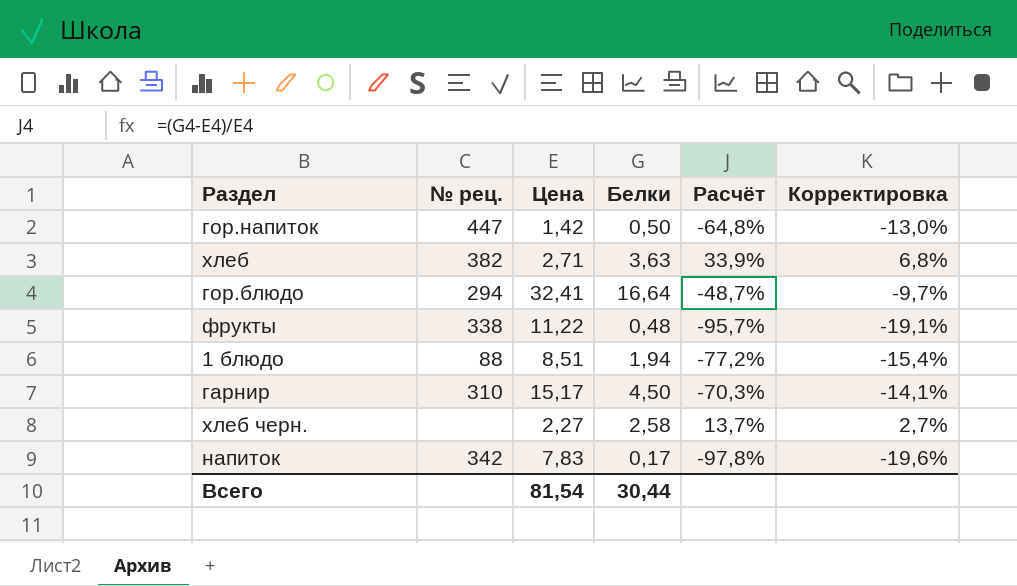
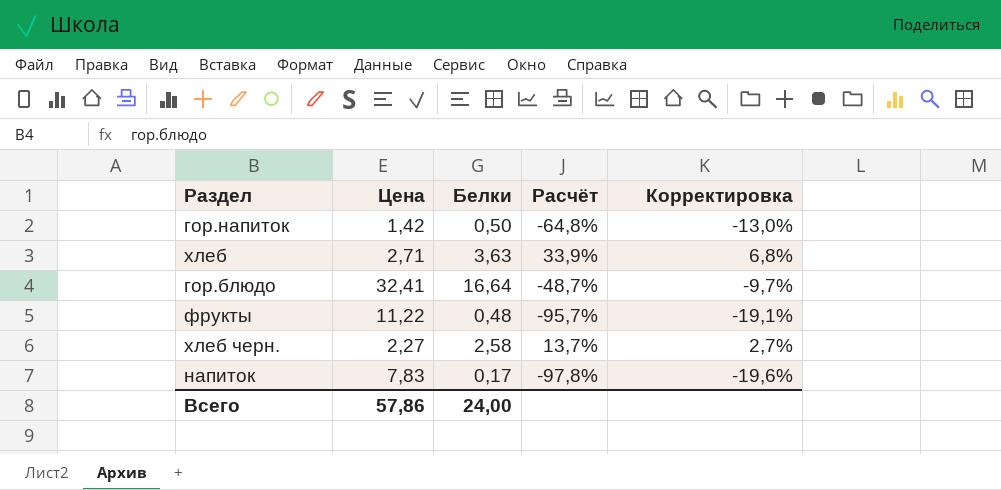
column № рец. | position: 2 -> none
row 1 блюдо: 88 | 8,51 | 1,94 | -77,2% | -15,4% -> none
row гарнир: 310 | 15,17 | 4,50 | -70,3% | -14,1% -> none
Всего | Цена: 81,54 -> 57,86
Всего | Белки: 30,44 -> 24,00

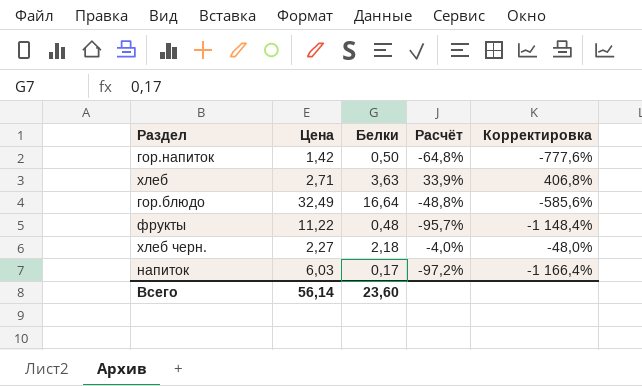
column Корректировка | formula: [Расчёт] * 0,2 -> [Расчёт] * 12
гор.блюдо | Цена: 32,41 -> 32,49
гор.блюдо | Расчёт: -48,7% -> -48,8%
хлеб черн. | Белки: 2,58 -> 2,18
хлеб черн. | Расчёт: 13,7% -> -4,0%
напиток | Цена: 7,83 -> 6,03
напиток | Расчёт: -97,8% -> -97,2%
Всего | Цена: 57,86 -> 56,14
Всего | Белки: 24,00 -> 23,60

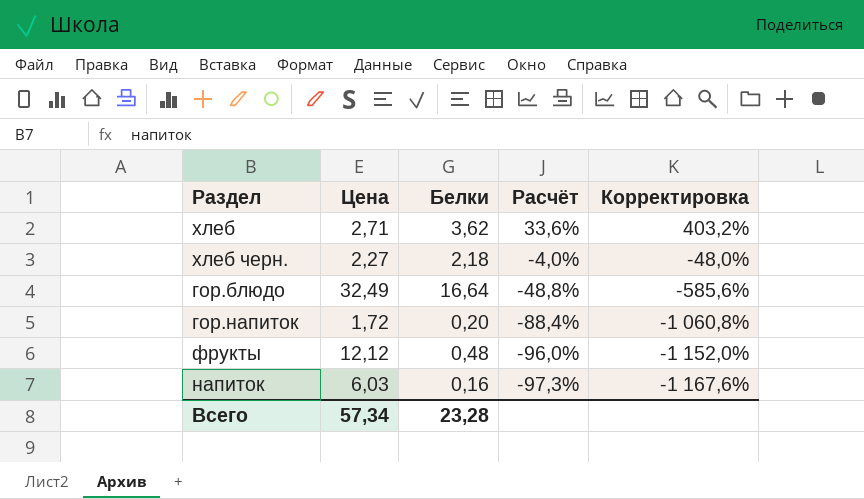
row order: none -> Расчёт descending
хлеб | Белки: 3,63 -> 3,62
хлеб | Расчёт: 33,9% -> 33,6%
хлеб | Корректировка: 406,8% -> 403,2%
гор.напиток | Цена: 1,42 -> 1,72
гор.напиток | Белки: 0,50 -> 0,20
гор.напиток | Расчёт: -64,8% -> -88,4%
гор.напиток | Корректировка: -777,6% -> -1 060,8%
фрукты | Цена: 11,22 -> 12,12
фрукты | Расчёт: -95,7% -> -96,0%
фрукты | Корректировка: -1 148,4% -> -1 152,0%
напиток | Белки: 0,17 -> 0,16
напиток | Расчёт: -97,2% -> -97,3%
напиток | Корректировка: -1 166,4% -> -1 167,6%
Всего | Цена: 56,14 -> 57,34
Всего | Белки: 23,60 -> 23,28

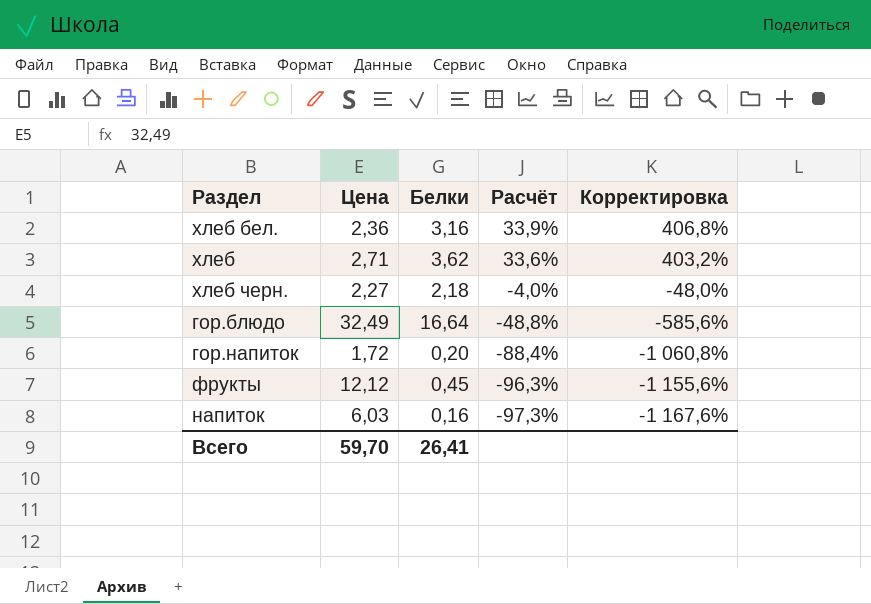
row хлеб бел.: none -> 2,36 | 3,16 | 33,9% | 406,8%
фрукты | Белки: 0,48 -> 0,45
фрукты | Расчёт: -96,0% -> -96,3%
фрукты | Корректировка: -1 152,0% -> -1 155,6%
Всего | Цена: 57,34 -> 59,70
Всего | Белки: 23,28 -> 26,41

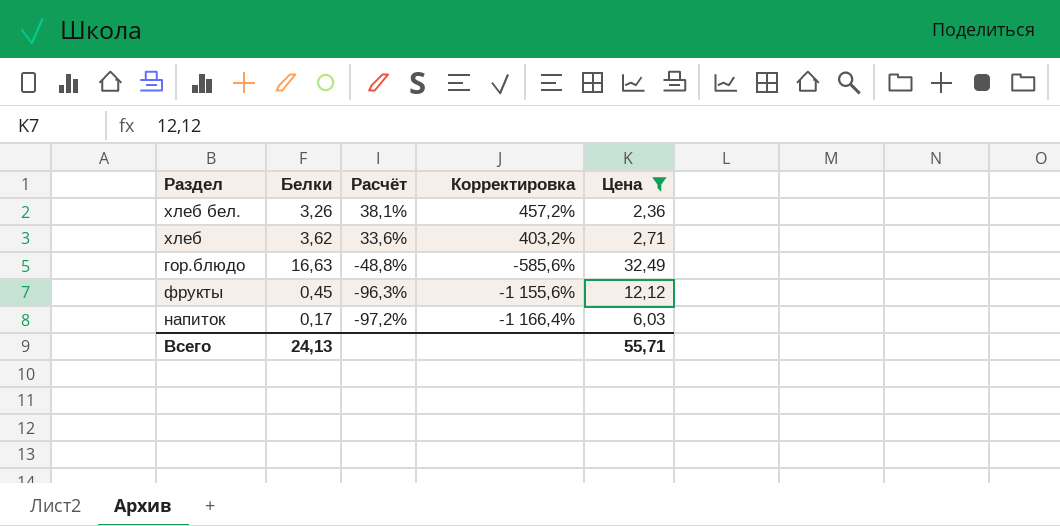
filter: none -> Цена >= 2,36
column Цена | position: 2 -> 5
хлеб бел. | Белки: 3,16 -> 3,26
хлеб бел. | Расчёт: 33,9% -> 38,1%
хлеб бел. | Корректировка: 406,8% -> 457,2%
гор.блюдо | Белки: 16,64 -> 16,63
напиток | Белки: 0,16 -> 0,17
напиток | Расчёт: -97,3% -> -97,2%
напиток | Корректировка: -1 167,6% -> -1 166,4%
Всего | Белки: 26,41 -> 24,13
Всего | Цена: 59,70 -> 55,71

